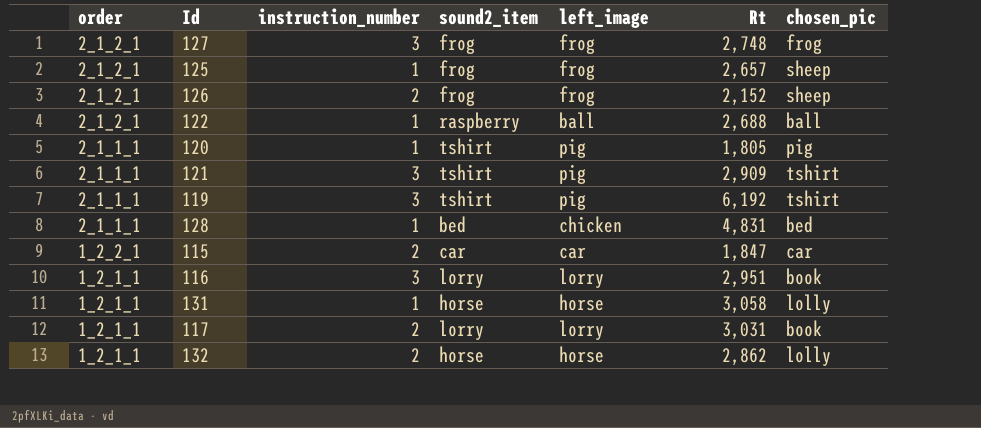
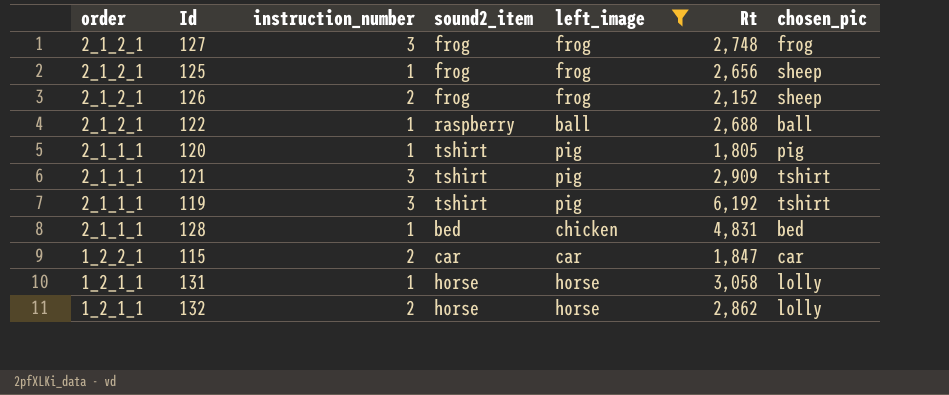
filter: none -> left_image != lorry
125 | Rt: 2,657 -> 2,656

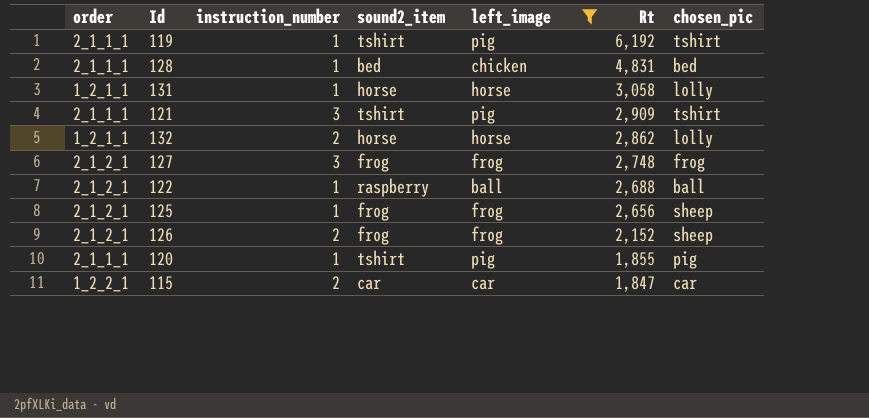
row order: order descending -> Rt descending
119 | instruction_number: 3 -> 1
120 | Rt: 1,805 -> 1,855

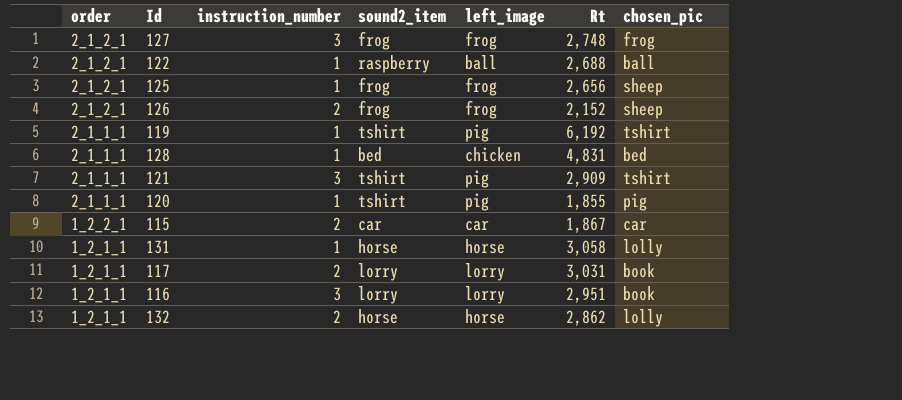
filter: left_image != lorry -> none
row order: Rt descending -> order descending
115 | Rt: 1,847 -> 1,867

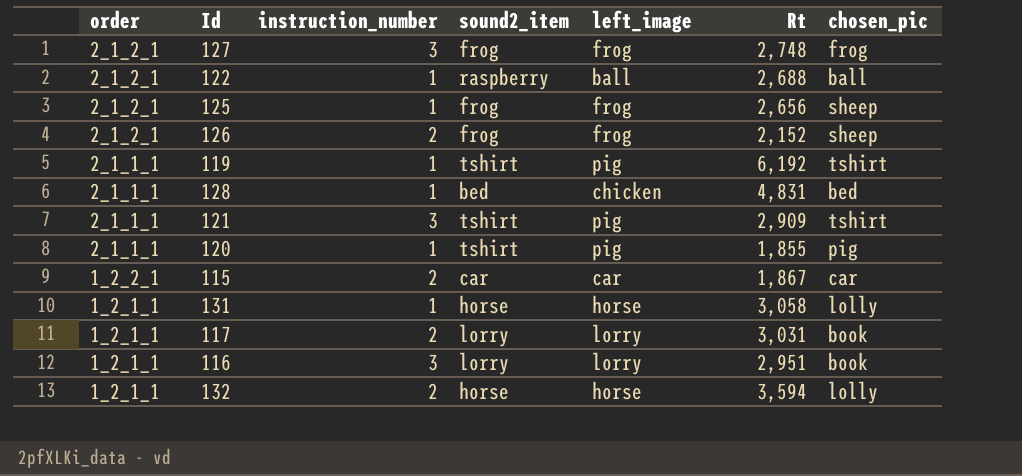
132 | Rt: 2,862 -> 3,594

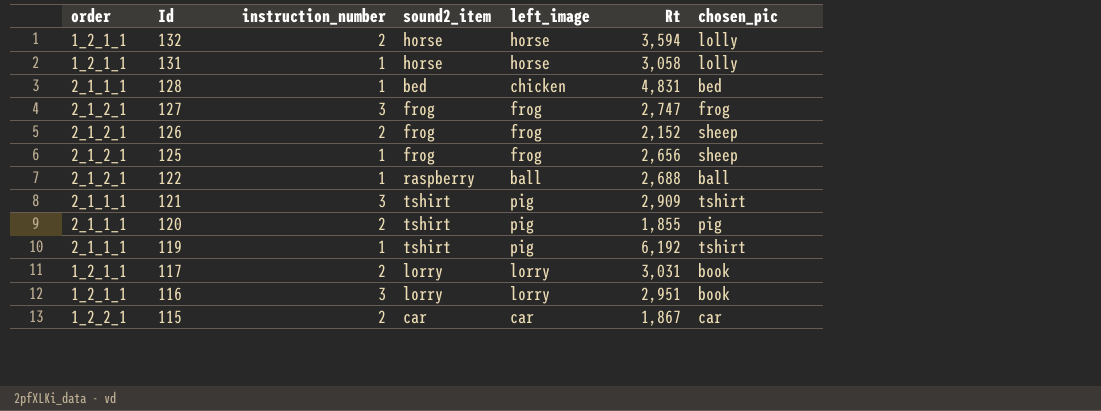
row order: order descending -> Id descending
127 | Rt: 2,748 -> 2,747
120 | instruction_number: 1 -> 2

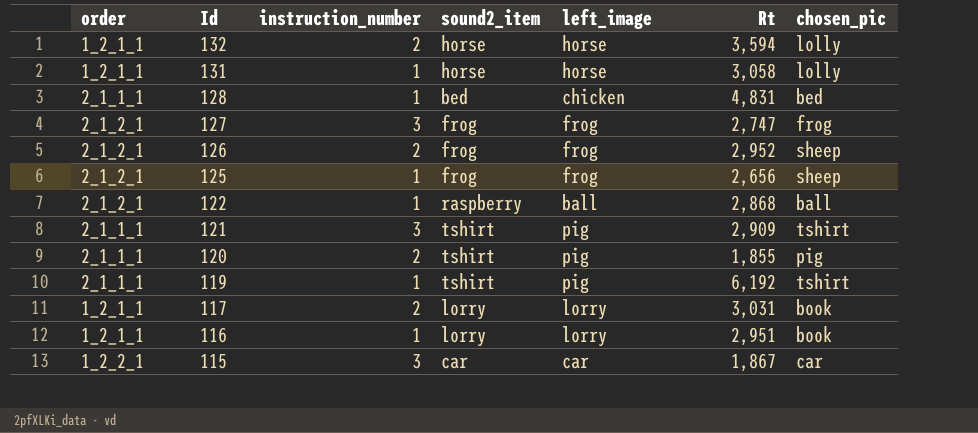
126 | Rt: 2,152 -> 2,952
122 | Rt: 2,688 -> 2,868
116 | instruction_number: 3 -> 1
115 | instruction_number: 2 -> 3

